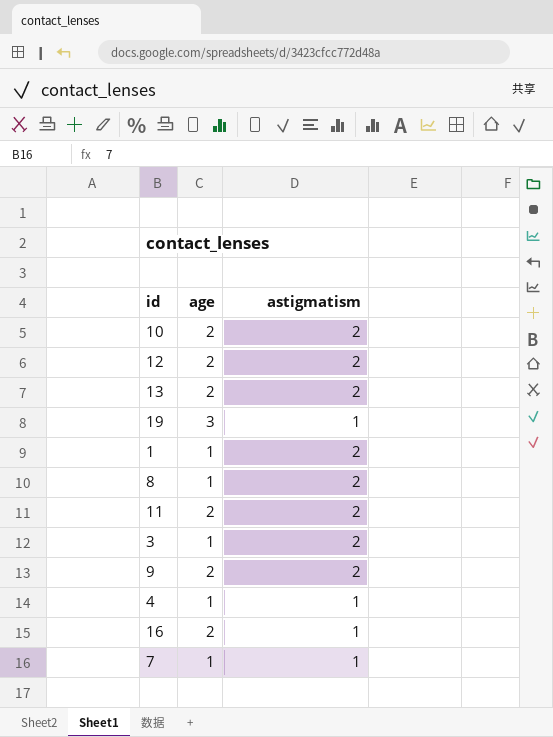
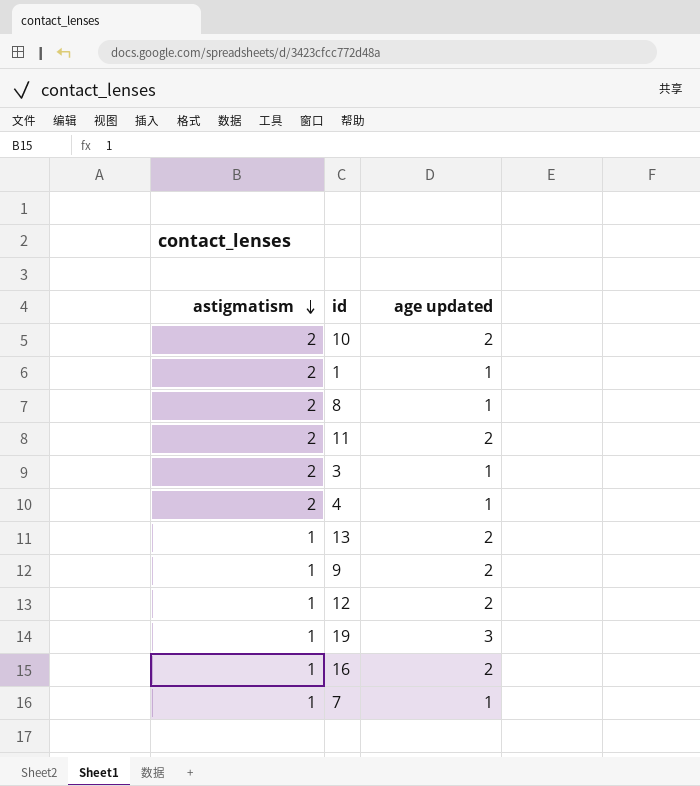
row order: none -> astigmatism descending
column astigmatism | position: 3 -> 1
column name: age -> age updated
4 | astigmatism: 1 -> 2
13 | astigmatism: 2 -> 1
9 | astigmatism: 2 -> 1
12 | astigmatism: 2 -> 1

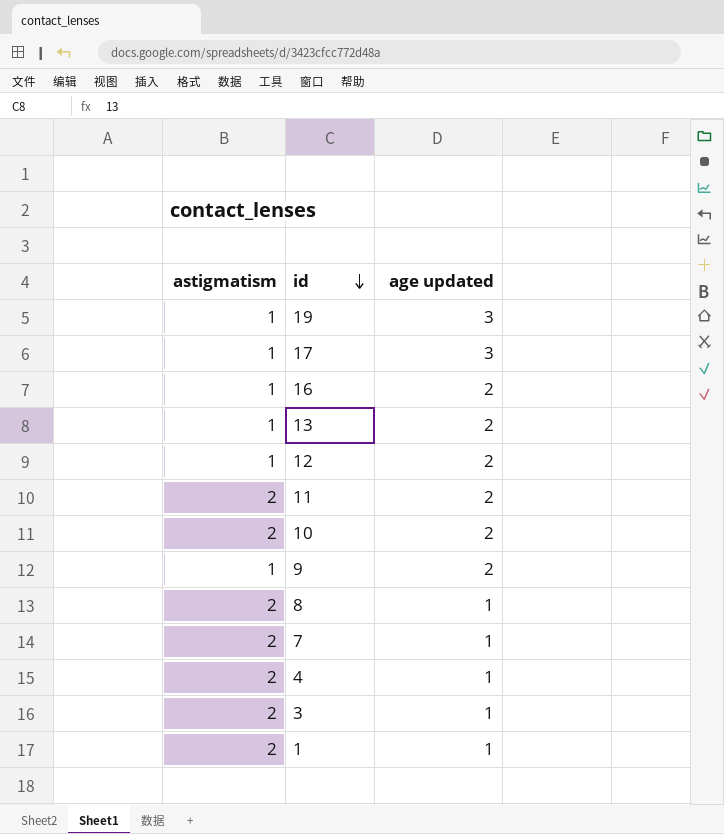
row order: astigmatism descending -> id descending
row 17: none -> 1 | 3
7 | astigmatism: 1 -> 2

